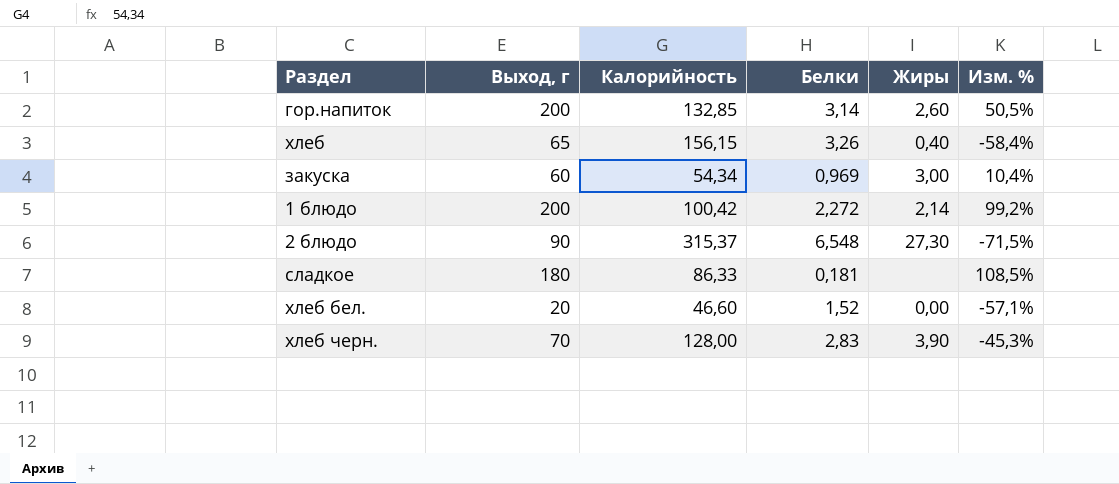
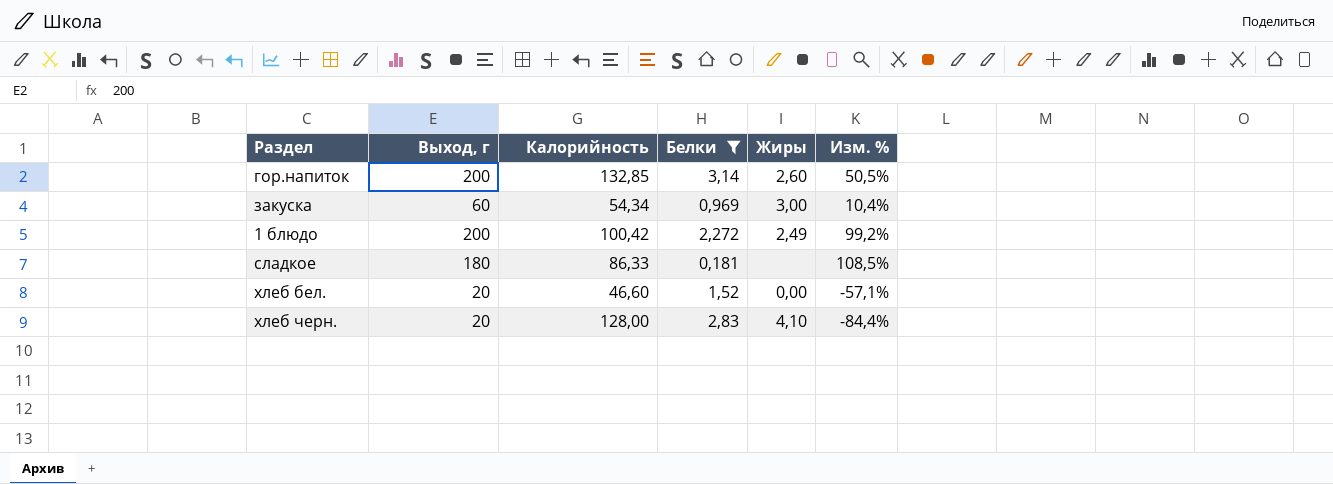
filter: none -> Белки <= 3,14
1 блюдо | Жиры: 2,14 -> 2,49
хлеб черн. | Выход, г: 70 -> 20
хлеб черн. | Жиры: 3,90 -> 4,10
хлеб черн. | Изм. %: -45,3% -> -84,4%

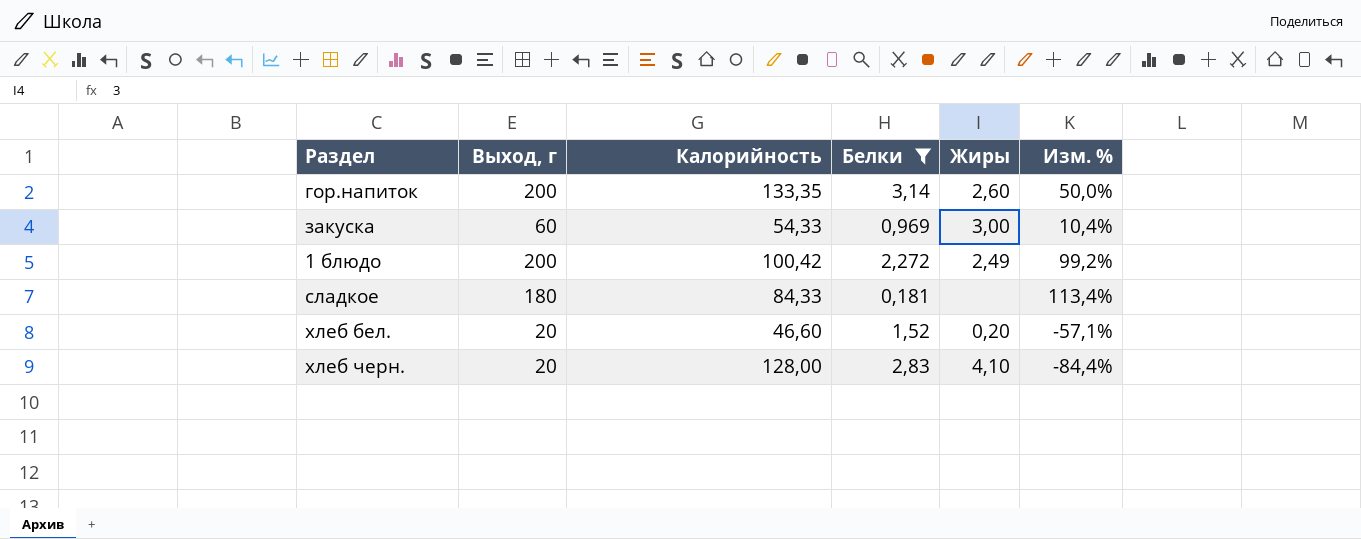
гор.напиток | Калорийность: 132,85 -> 133,35
гор.напиток | Изм. %: 50,5% -> 50,0%
закуска | Калорийность: 54,34 -> 54,33
сладкое | Калорийность: 86,33 -> 84,33
сладкое | Изм. %: 108,5% -> 113,4%
хлеб бел. | Жиры: 0,00 -> 0,20

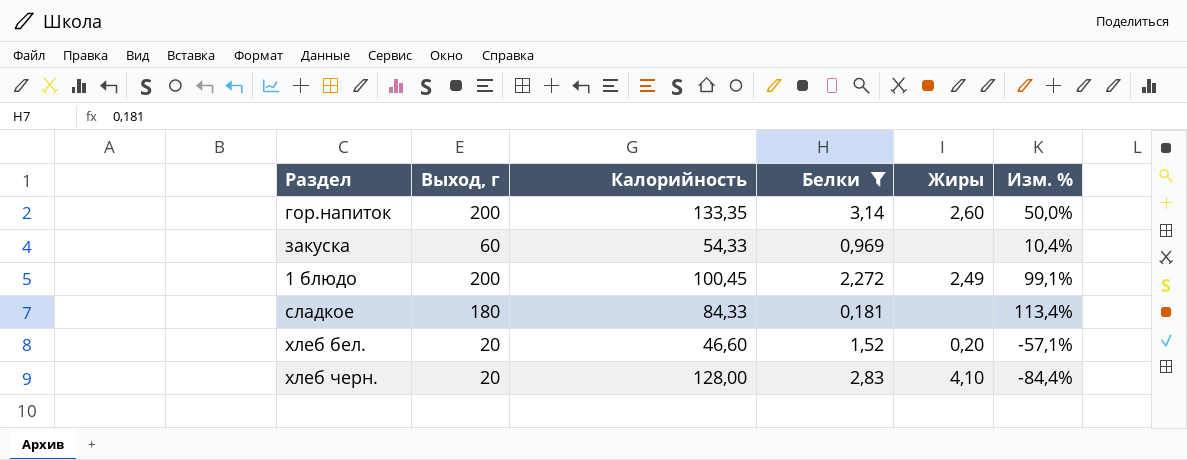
закуска | Жиры: 3,00 -> none
1 блюдо | Калорийность: 100,42 -> 100,45
1 блюдо | Изм. %: 99,2% -> 99,1%

